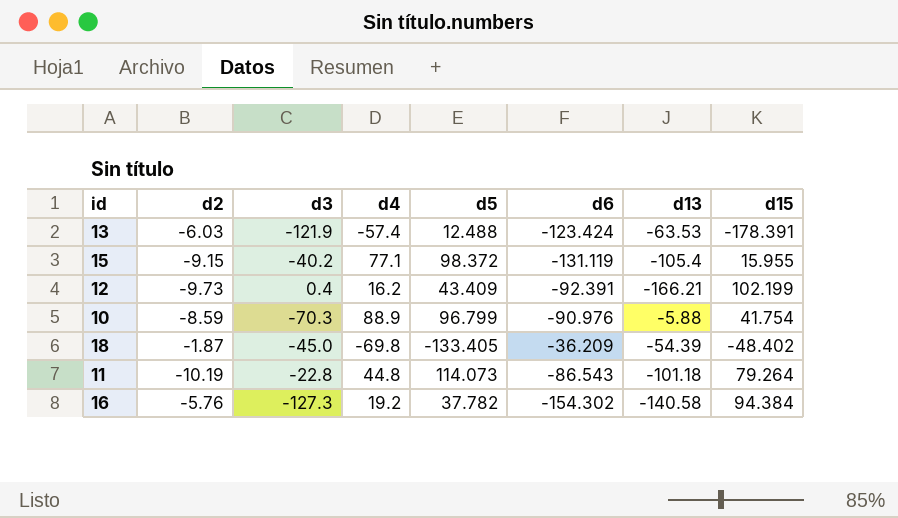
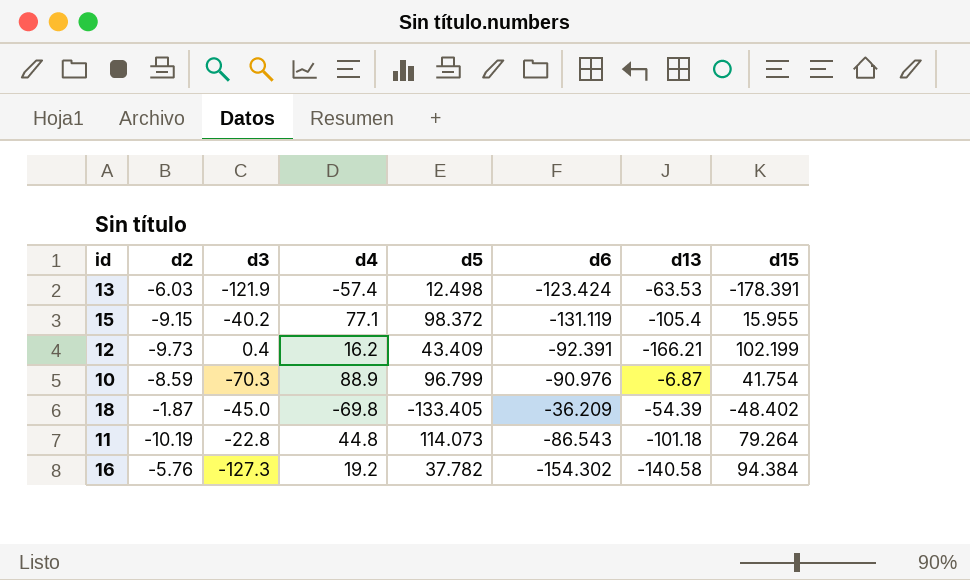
13 | d5: 12.488 -> 12.498
10 | d13: -5.88 -> -6.87

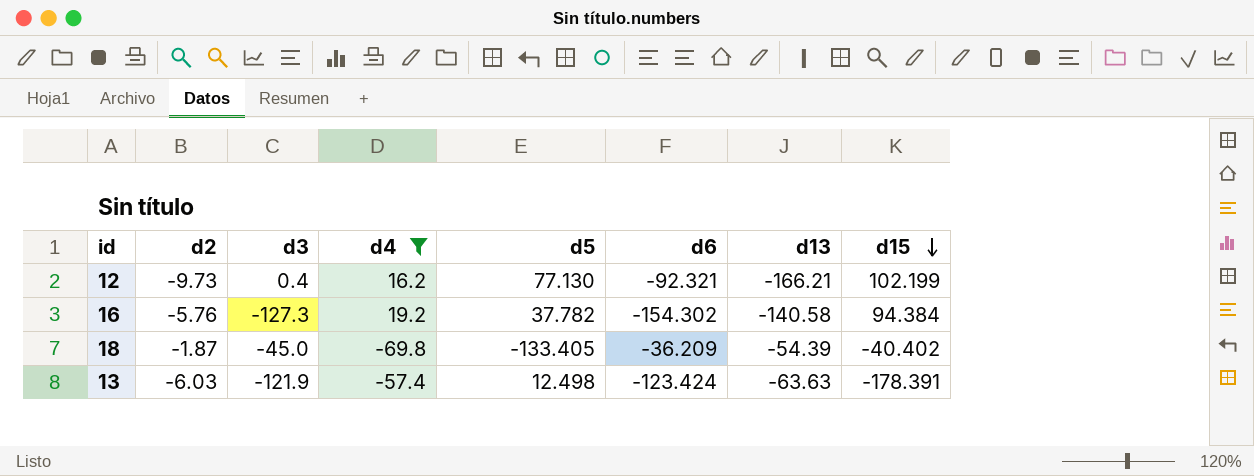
filter: none -> d4 <= 19.2
row order: none -> d15 descending
12 | d5: 43.409 -> 77.130
12 | d6: -92.391 -> -92.321
18 | d15: -48.402 -> -40.402
13 | d13: -63.53 -> -63.63

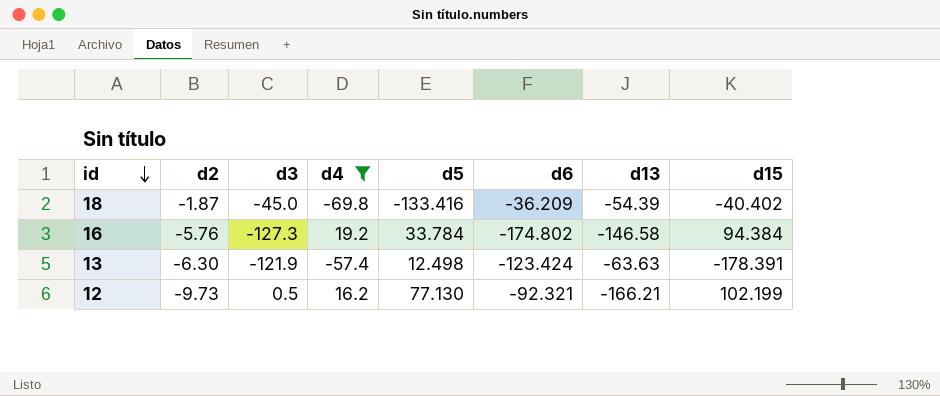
row order: d15 descending -> id descending
18 | d5: -133.405 -> -133.416
16 | d5: 37.782 -> 33.784
16 | d6: -154.302 -> -174.802
16 | d13: -140.58 -> -146.58
13 | d2: -6.03 -> -6.30
12 | d3: 0.4 -> 0.5

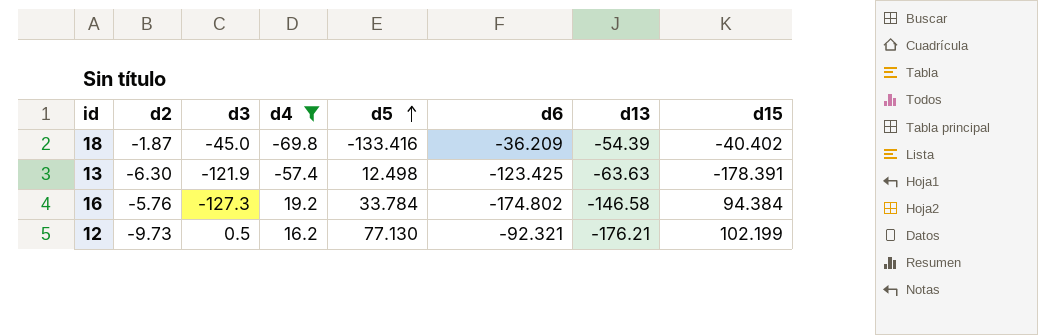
row order: id descending -> d5 ascending
13 | d6: -123.424 -> -123.425
12 | d13: -166.21 -> -176.21

